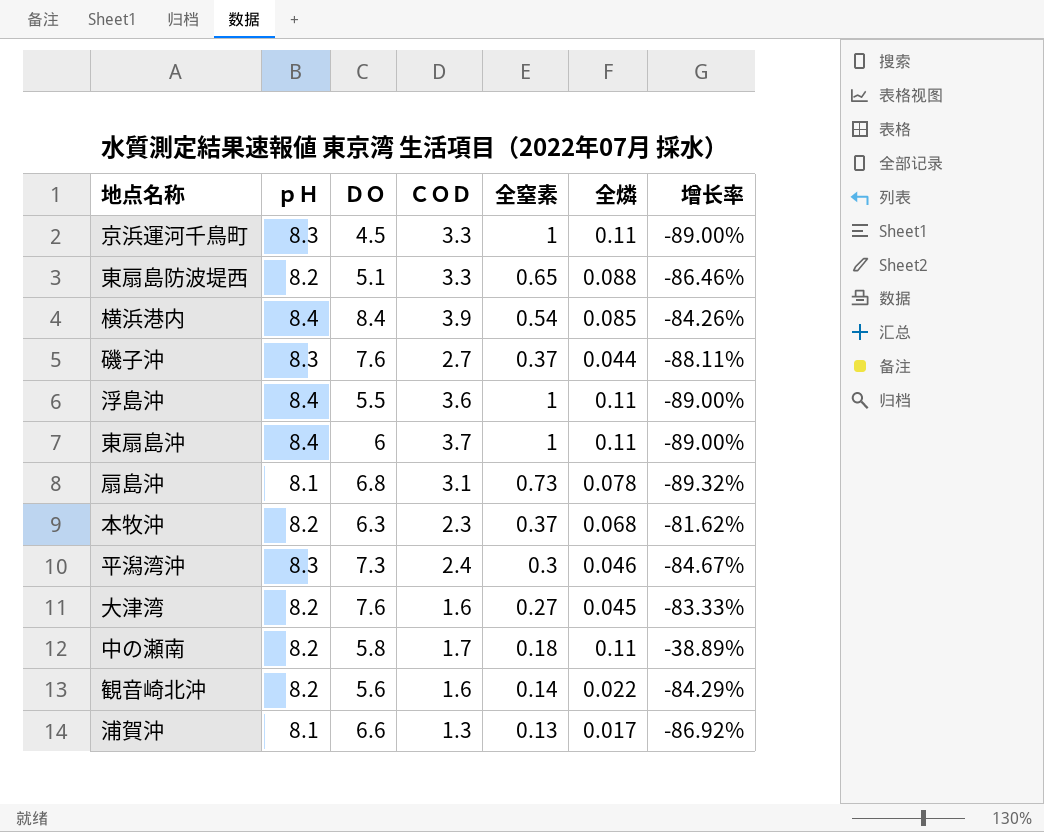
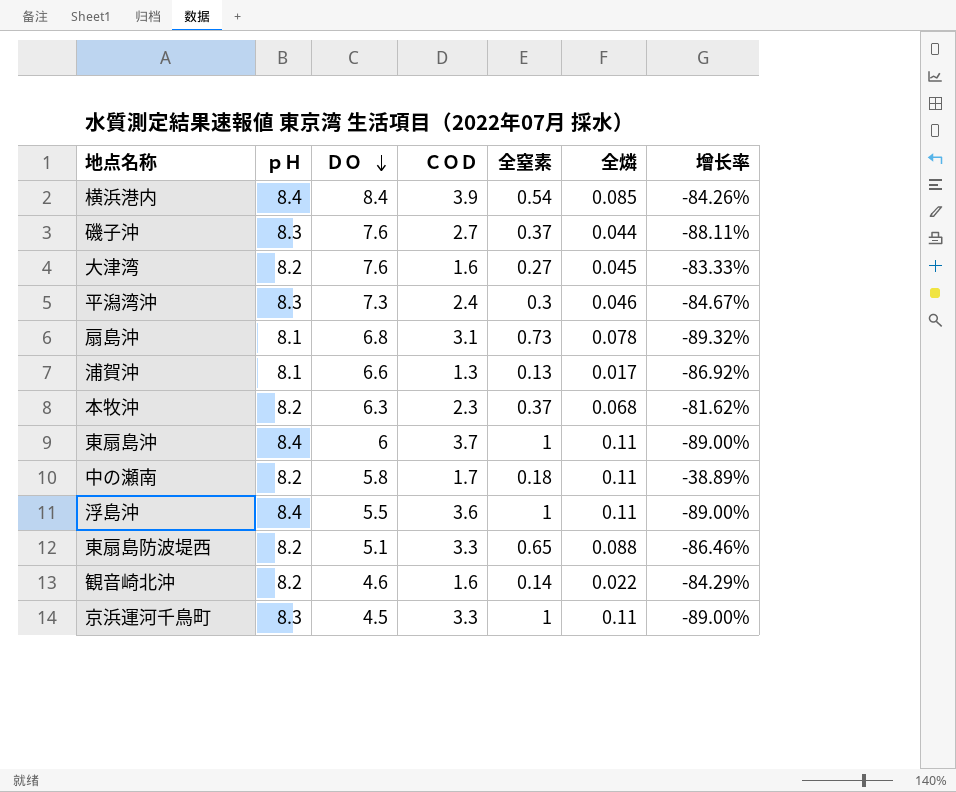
row order: none -> ＤＯ descending
観音崎北沖 | ＤＯ: 5.6 -> 4.6

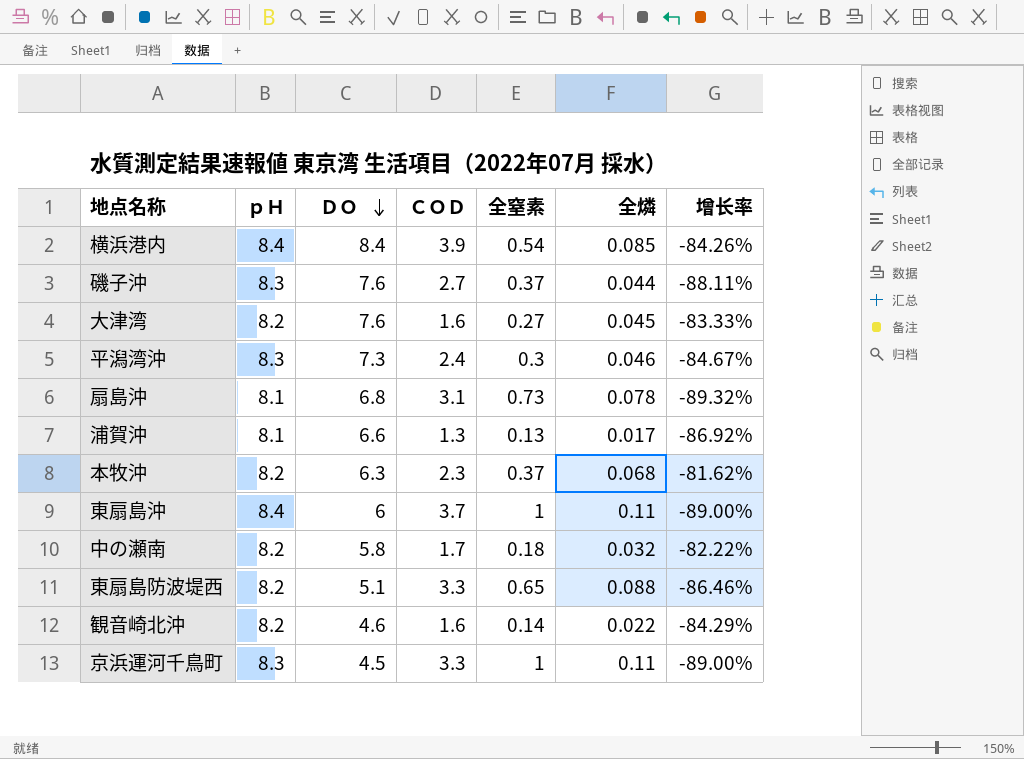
row 浮島沖: 8.4 | 5.5 | 3.6 | 1 | 0.11 | -89.00% -> none
中の瀬南 | 全燐: 0.11 -> 0.032
中の瀬南 | 增长率: -38.89% -> -82.22%

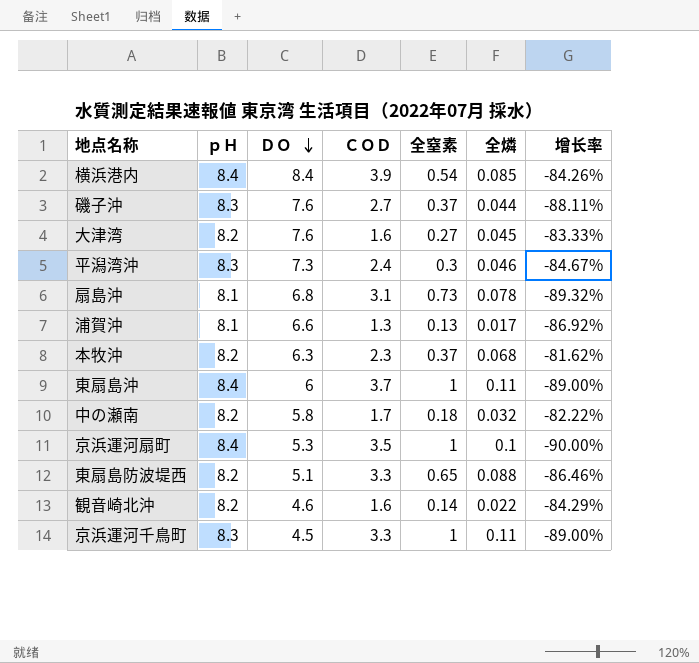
row 京浜運河扇町: none -> 8.4 | 5.3 | 3.5 | 1 | 0.1 | -90.00%

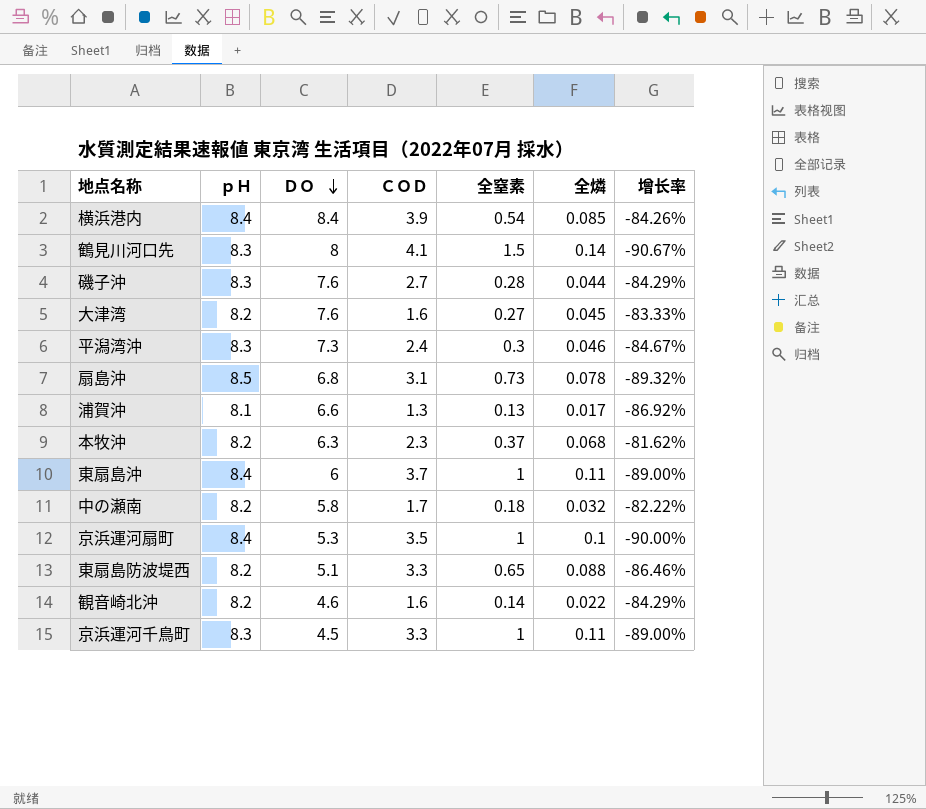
row 鶴見川河口先: none -> 8.3 | 8 | 4.1 | 1.5 | 0.14 | -90.67%
磯子沖 | 全窒素: 0.37 -> 0.28
磯子沖 | 增长率: -88.11% -> -84.29%
扇島沖 | ｐＨ: 8.1 -> 8.5

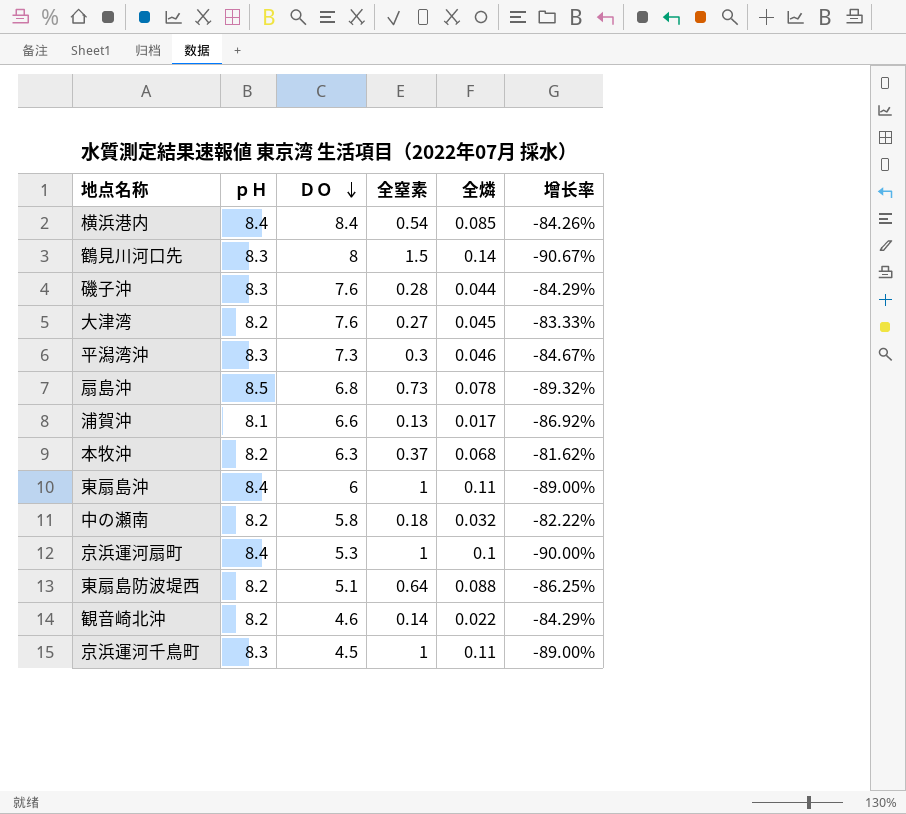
column ＣＯＤ | position: 4 -> none
東扇島防波堤西 | 全窒素: 0.65 -> 0.64
東扇島防波堤西 | 增长率: -86.46% -> -86.25%

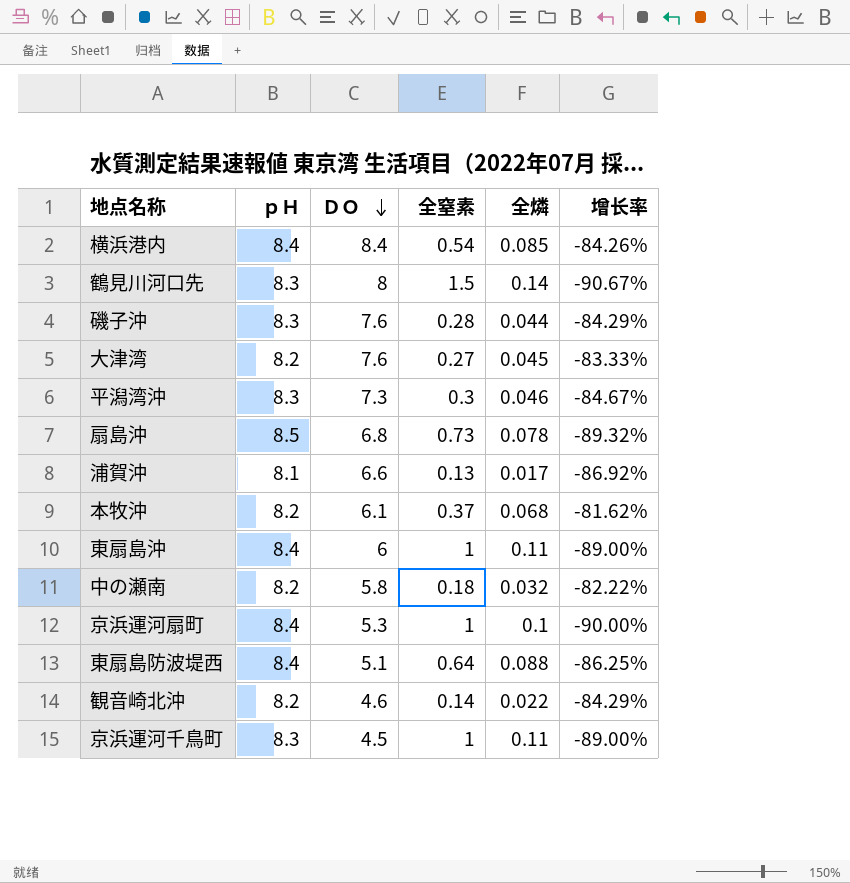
本牧沖 | ＤＯ: 6.3 -> 6.1
東扇島防波堤西 | ｐＨ: 8.2 -> 8.4

